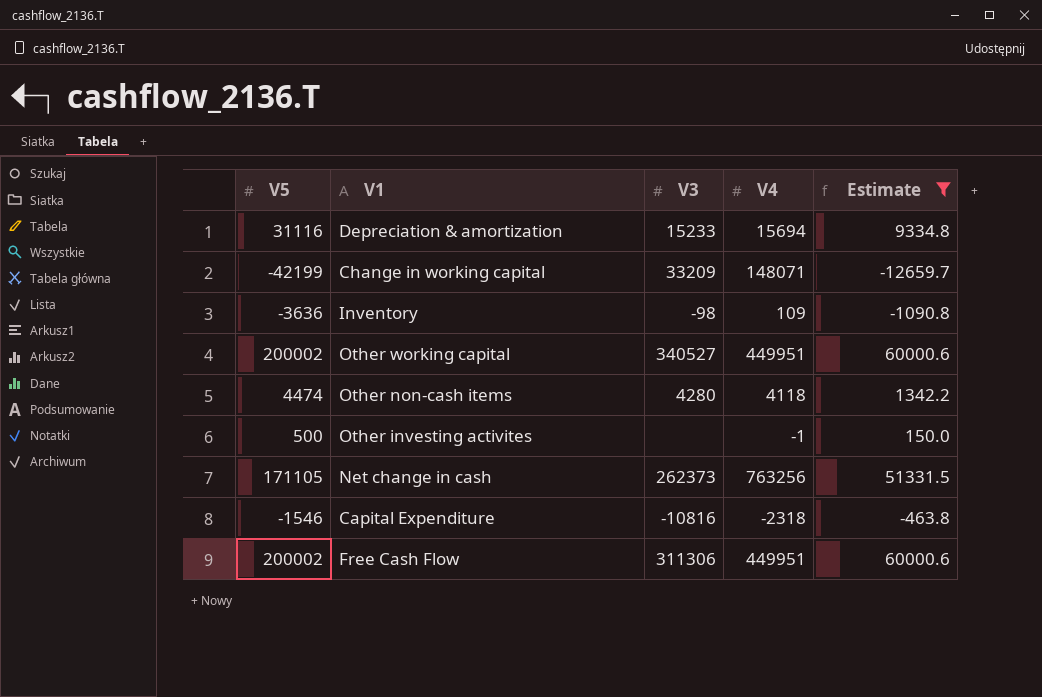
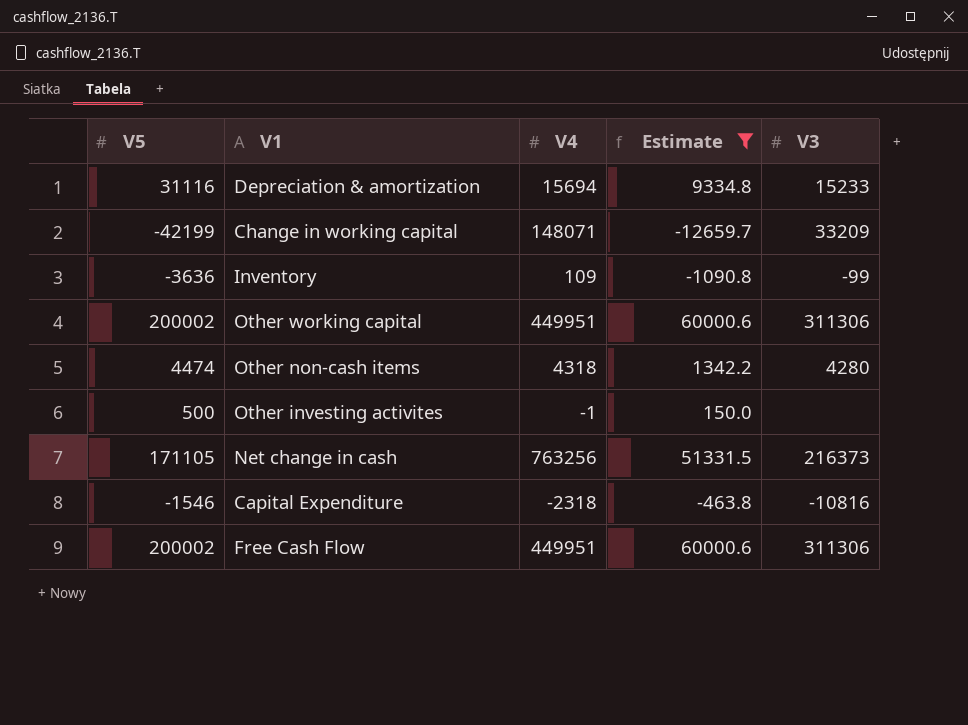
column V3 | position: 3 -> 5
Inventory | V3: -98 -> -99
Other working capital | V3: 340527 -> 311306
Other non-cash items | V4: 4118 -> 4318
Net change in cash | V3: 262373 -> 216373

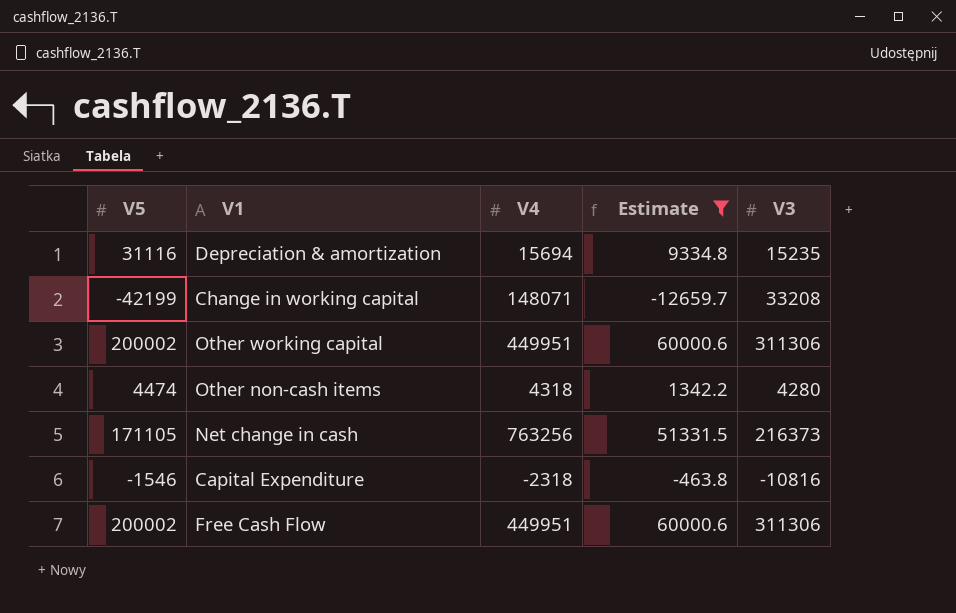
row Inventory: -3636 | 109 | -1090.8 | -99 -> none
row Other investing activites: 500 | -1 | 150.0 | none -> none
Depreciation & amortization | V3: 15233 -> 15235
Change in working capital | V3: 33209 -> 33208

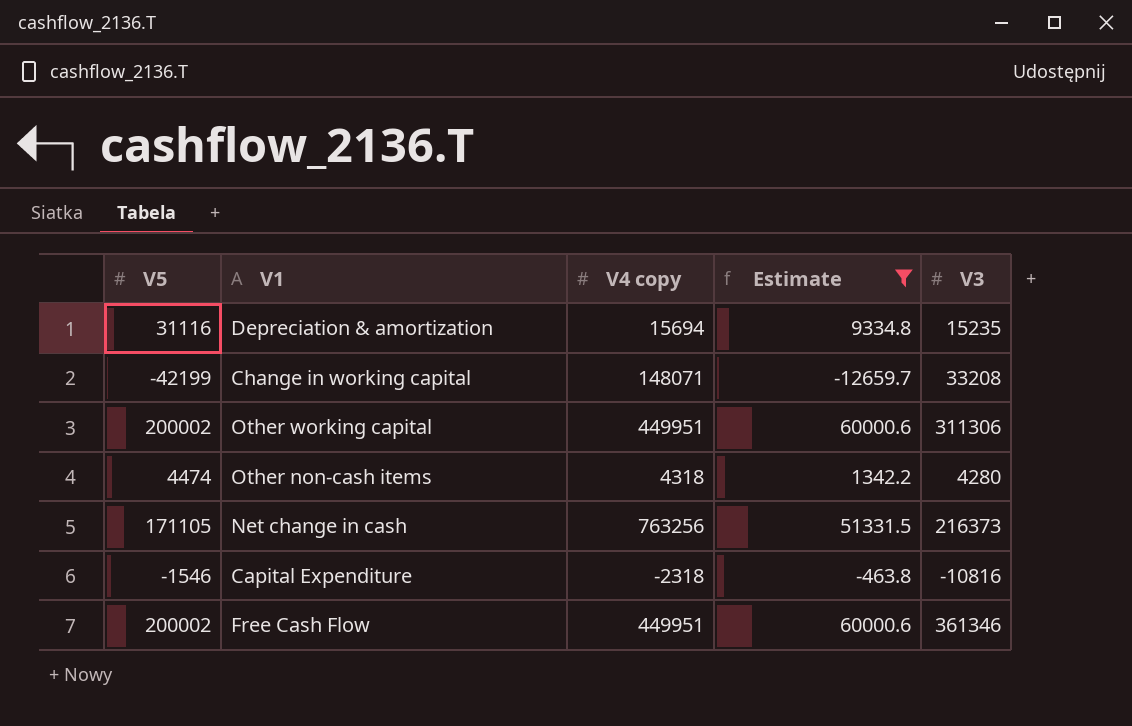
column name: V4 -> V4 copy
Free Cash Flow | V3: 311306 -> 361346

